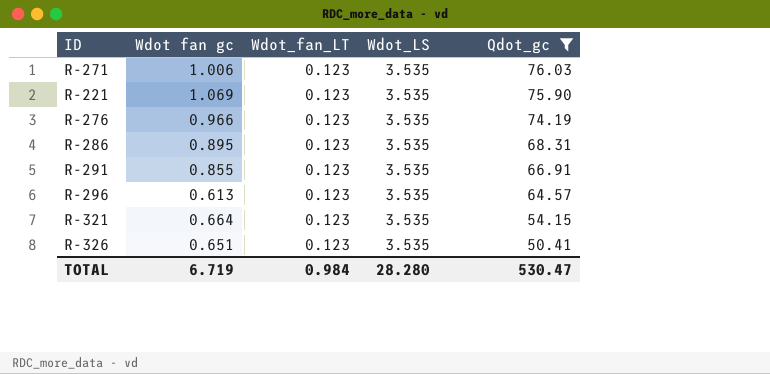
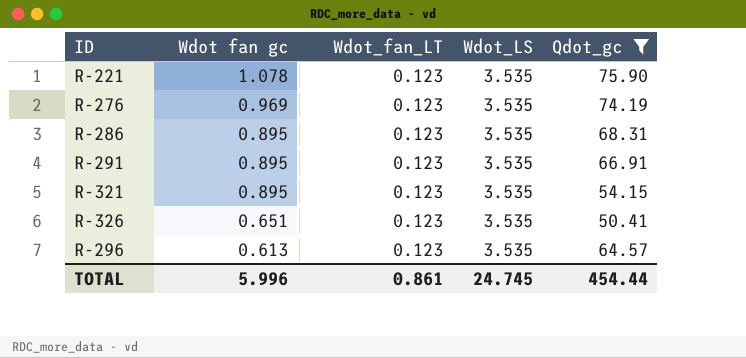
row order: Qdot_gc descending -> Wdot fan gc descending
row R-271: 1.006 | 0.123 | 3.535 | 76.03 -> none
R-221 | Wdot fan gc: 1.069 -> 1.078
R-276 | Wdot fan gc: 0.966 -> 0.969
R-291 | Wdot fan gc: 0.855 -> 0.895
R-321 | Wdot fan gc: 0.664 -> 0.895
TOTAL | Wdot fan gc: 6.719 -> 5.996
TOTAL | Wdot_fan_LT: 0.984 -> 0.861
TOTAL | Wdot_LS: 28.280 -> 24.745
TOTAL | Qdot_gc: 530.47 -> 454.44

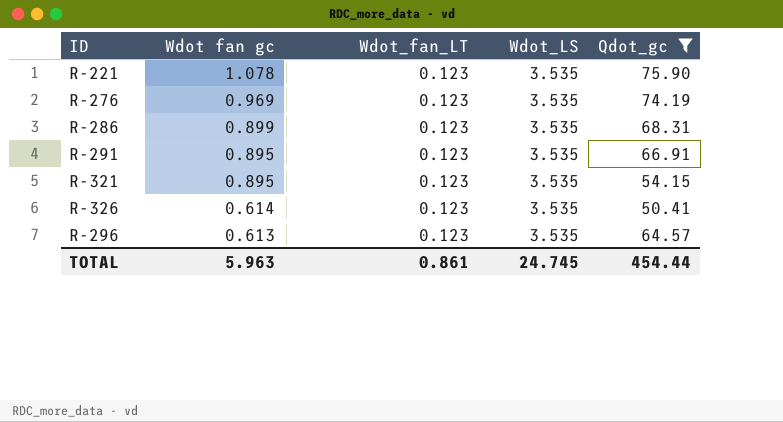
R-286 | Wdot fan gc: 0.895 -> 0.899
R-326 | Wdot fan gc: 0.651 -> 0.614
TOTAL | Wdot fan gc: 5.996 -> 5.963

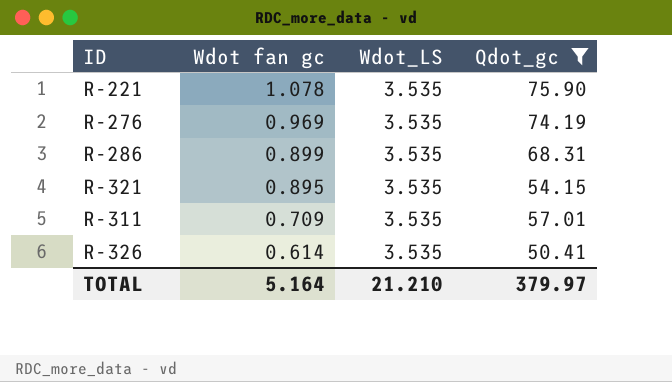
column Wdot_fan_LT | position: 3 -> none
row R-291: 0.895 | 0.123 | 3.535 | 66.91 -> none
row R-296: 0.613 | 0.123 | 3.535 | 64.57 -> none
row R-311: none -> 0.709 | 3.535 | 57.01
TOTAL | Wdot fan gc: 5.963 -> 5.164
TOTAL | Wdot_LS: 24.745 -> 21.210
TOTAL | Qdot_gc: 454.44 -> 379.97

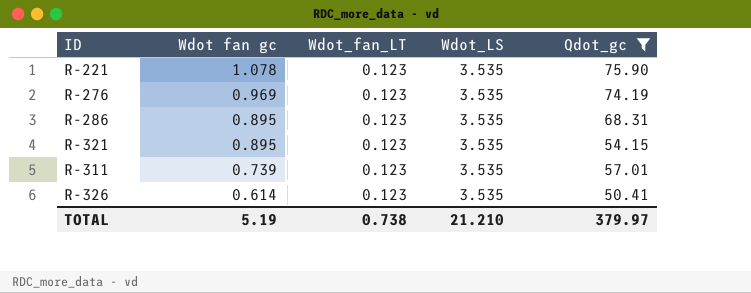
column Wdot_fan_LT | position: none -> 3
R-286 | Wdot fan gc: 0.899 -> 0.895
R-311 | Wdot fan gc: 0.709 -> 0.739
TOTAL | Wdot fan gc: 5.164 -> 5.19

